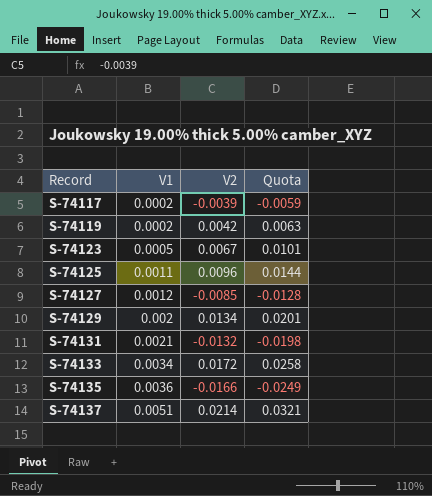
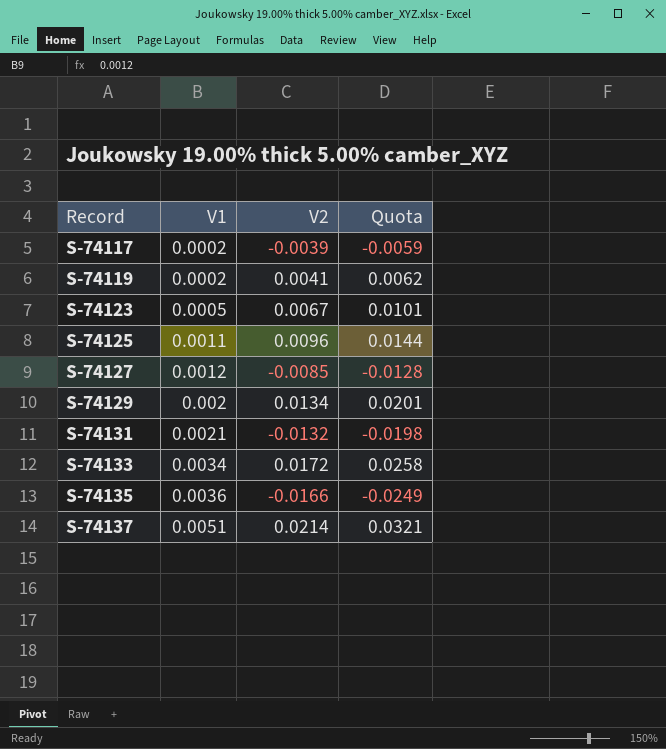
S-74119 | V2: 0.0042 -> 0.0041
S-74119 | Quota: 0.0063 -> 0.0062

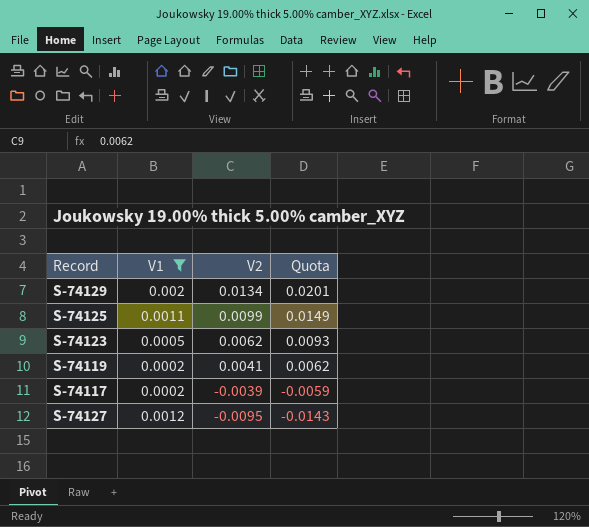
filter: none -> V1 <= 0.002
row order: Record ascending -> V2 descending
S-74125 | V2: 0.0096 -> 0.0099
S-74125 | Quota: 0.0144 -> 0.0149
S-74123 | V2: 0.0067 -> 0.0062
S-74123 | Quota: 0.0101 -> 0.0093
S-74127 | V2: -0.0085 -> -0.0095
S-74127 | Quota: -0.0128 -> -0.0143

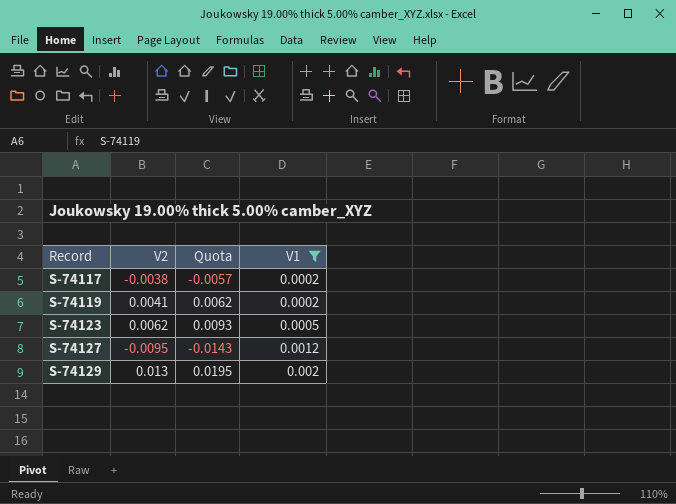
row order: V2 descending -> Record ascending
column V1 | position: 2 -> 4
row S-74125: 0.0011 | 0.0099 | 0.0149 -> none
S-74117 | V2: -0.0039 -> -0.0038
S-74117 | Quota: -0.0059 -> -0.0057
S-74129 | V2: 0.0134 -> 0.013
S-74129 | Quota: 0.0201 -> 0.0195

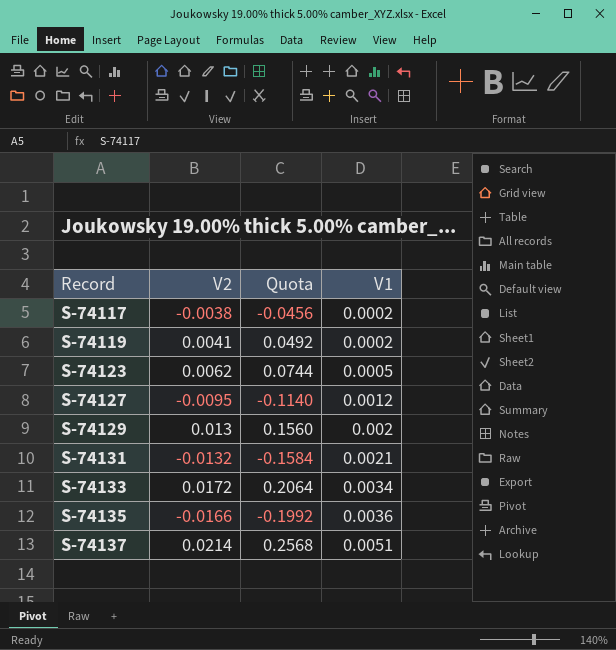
filter: V1 <= 0.002 -> none
column Quota | formula: [V2] * 1.5 -> [V2] * 12

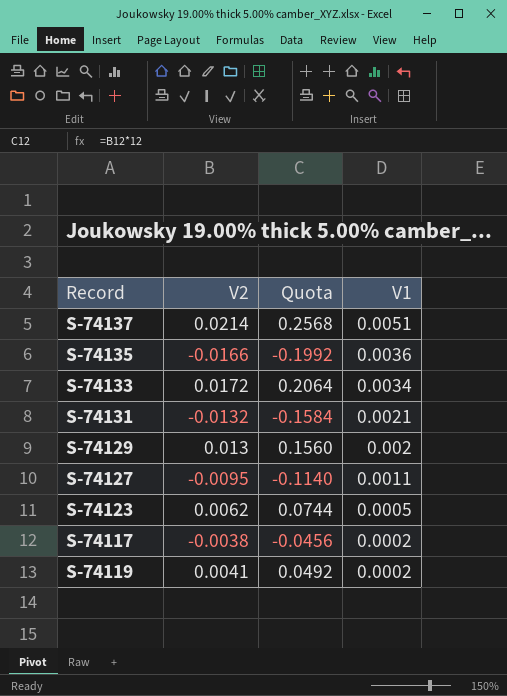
row order: Record ascending -> V1 descending
S-74127 | V1: 0.0012 -> 0.0011

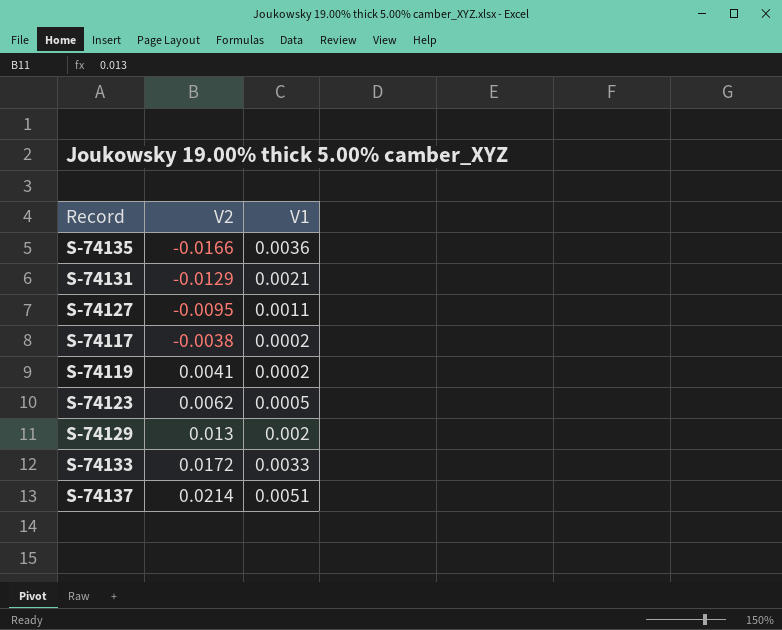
row order: V1 descending -> V2 ascending
column Quota | formula: [V2] * 12 -> none
S-74131 | V2: -0.0132 -> -0.0129
S-74133 | V1: 0.0034 -> 0.0033

